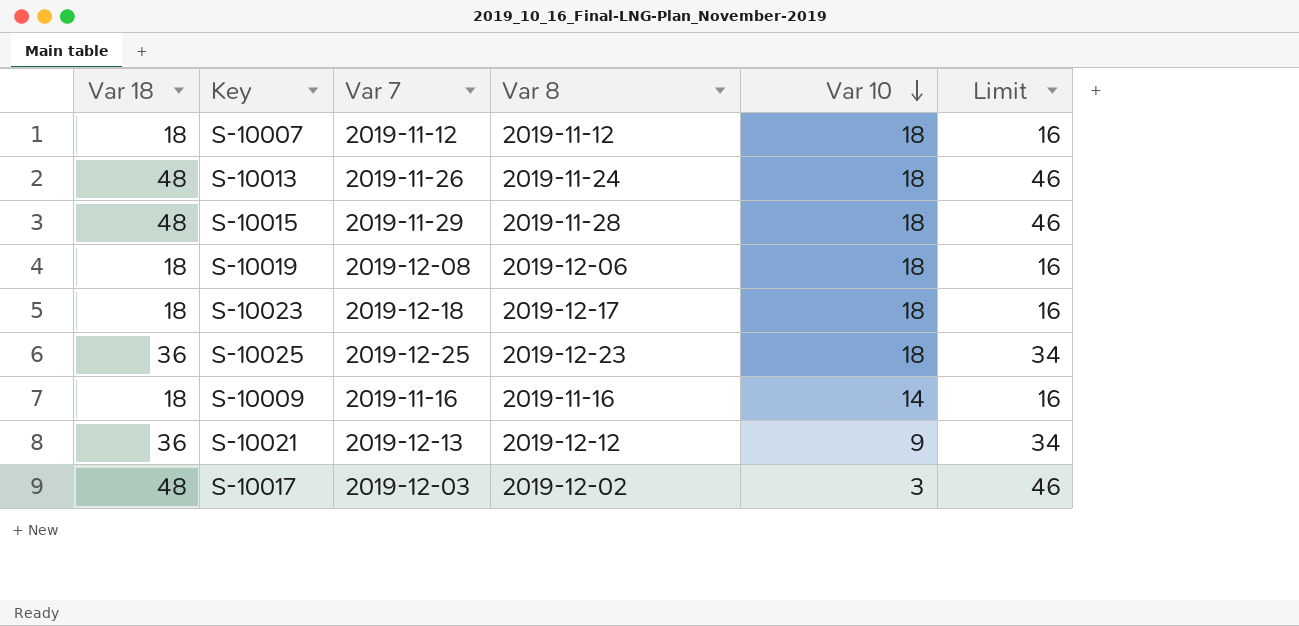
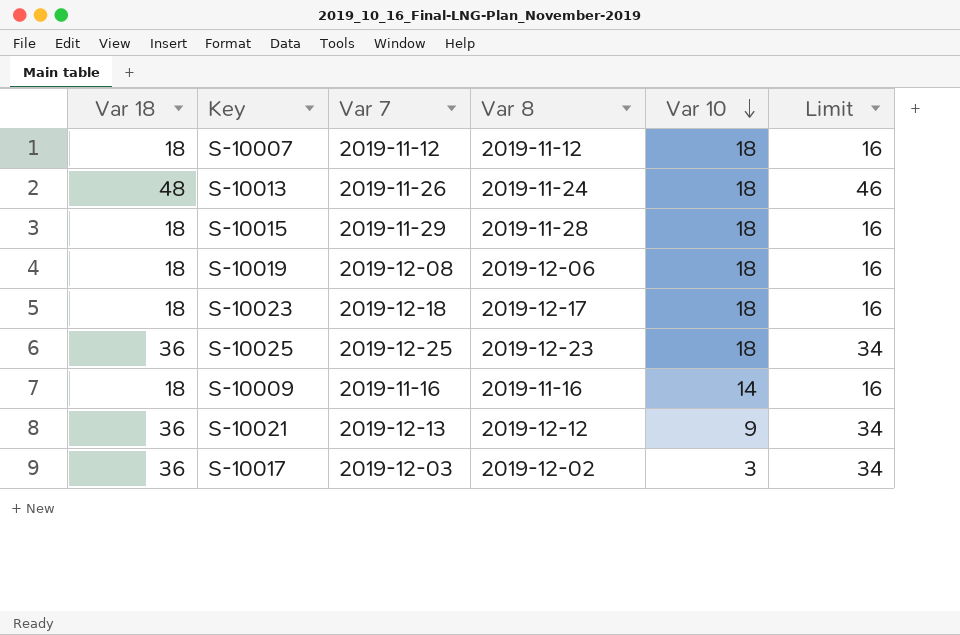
S-10015 | Var 18: 48 -> 18
S-10015 | Limit: 46 -> 16
S-10017 | Var 18: 48 -> 36
S-10017 | Limit: 46 -> 34

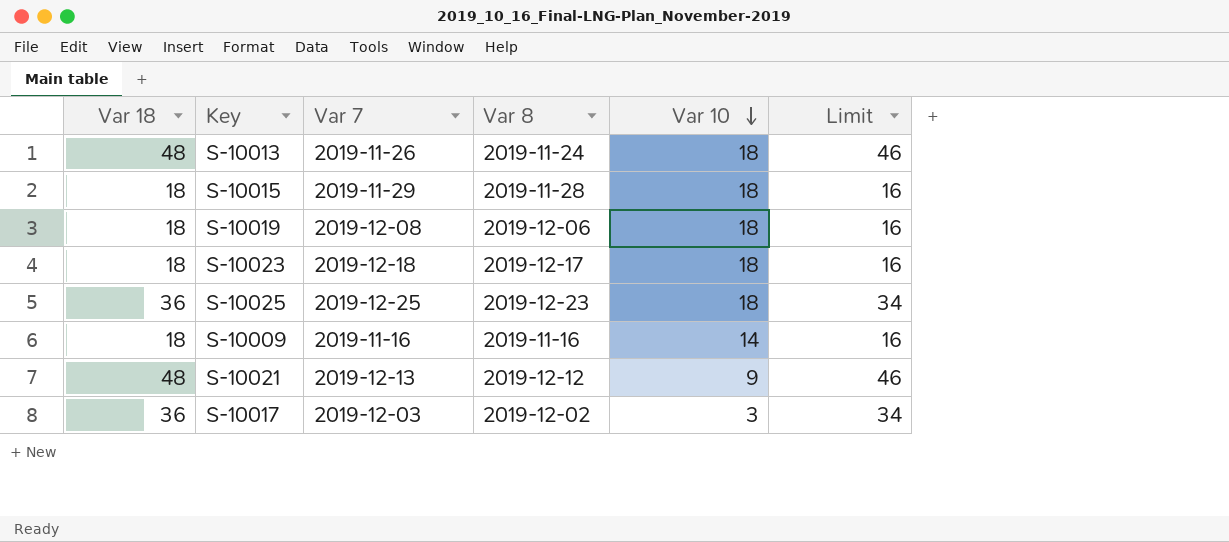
row S-10007: 18 | 2019-11-12 | 2019-11-12 | 18 | 16 -> none
S-10021 | Var 18: 36 -> 48
S-10021 | Limit: 34 -> 46

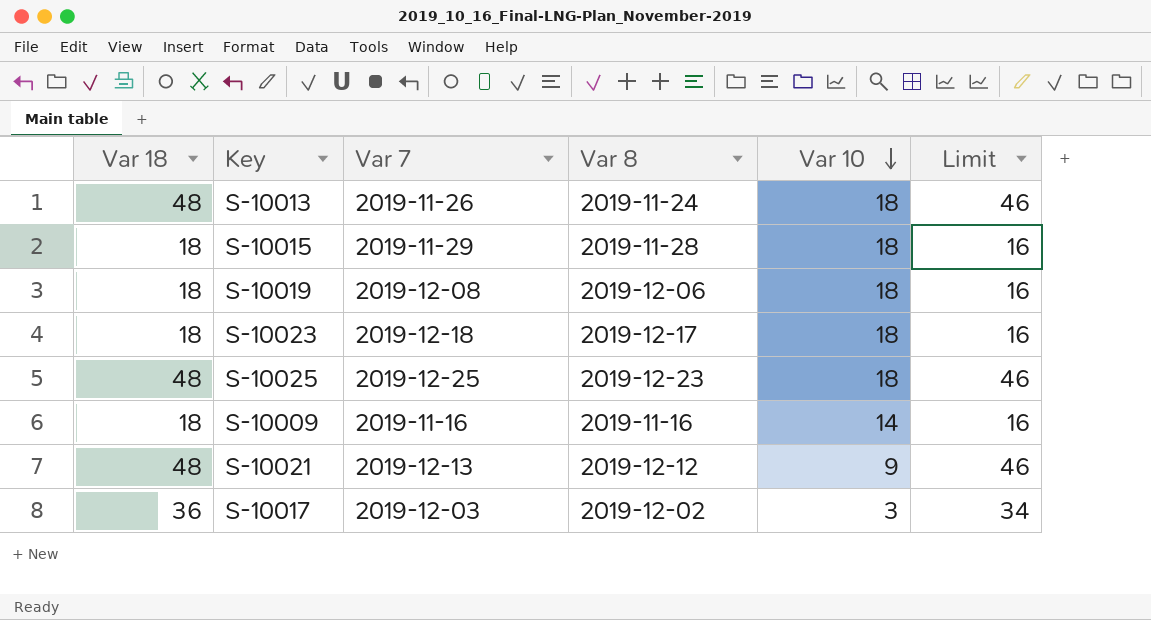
S-10025 | Var 18: 36 -> 48
S-10025 | Limit: 34 -> 46

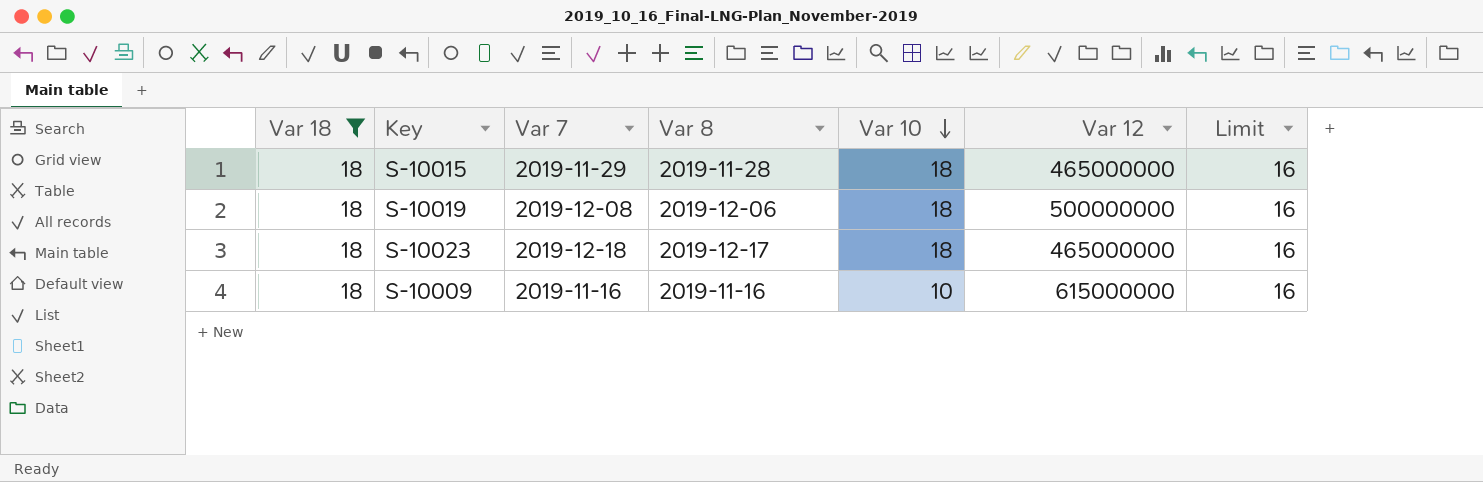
filter: none -> Var 18 = 18
column Var 12 | position: none -> 6
S-10009 | Var 10: 14 -> 10

